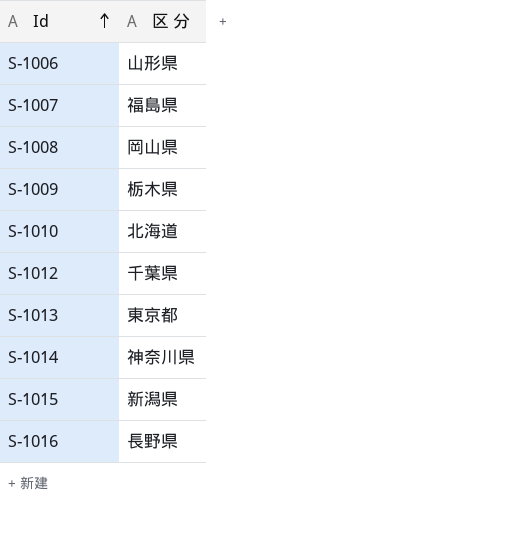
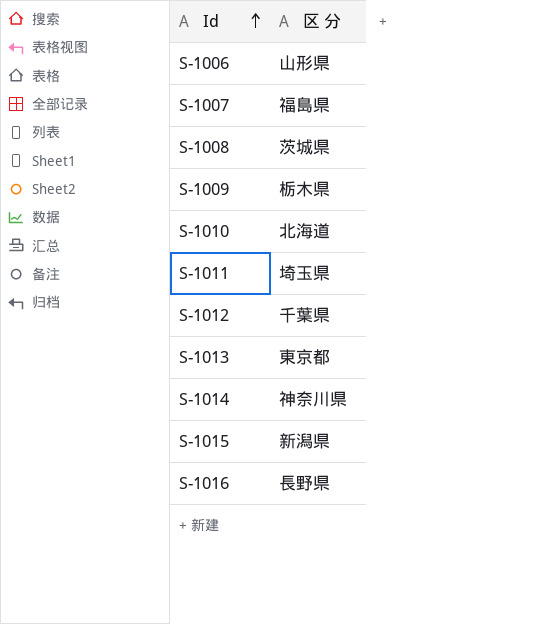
S-1008 | 区 分: 岡山県 -> 茨城県
row S-1011: none -> 埼玉県

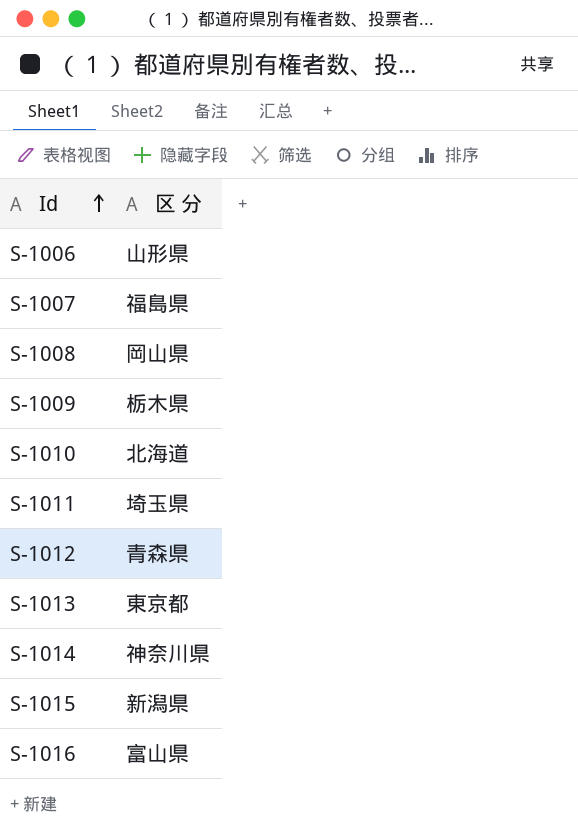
S-1008 | 区 分: 茨城県 -> 岡山県
S-1012 | 区 分: 千葉県 -> 青森県
S-1016 | 区 分: 長野県 -> 富山県

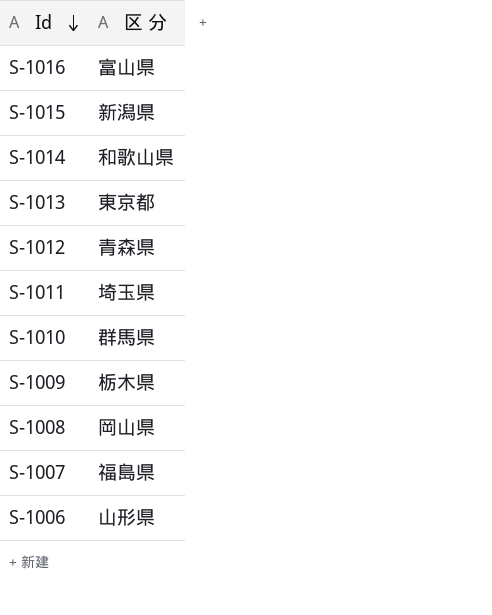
row order: Id ascending -> Id descending
S-1014 | 区 分: 神奈川県 -> 和歌山県
S-1010 | 区 分: 北海道 -> 群馬県

